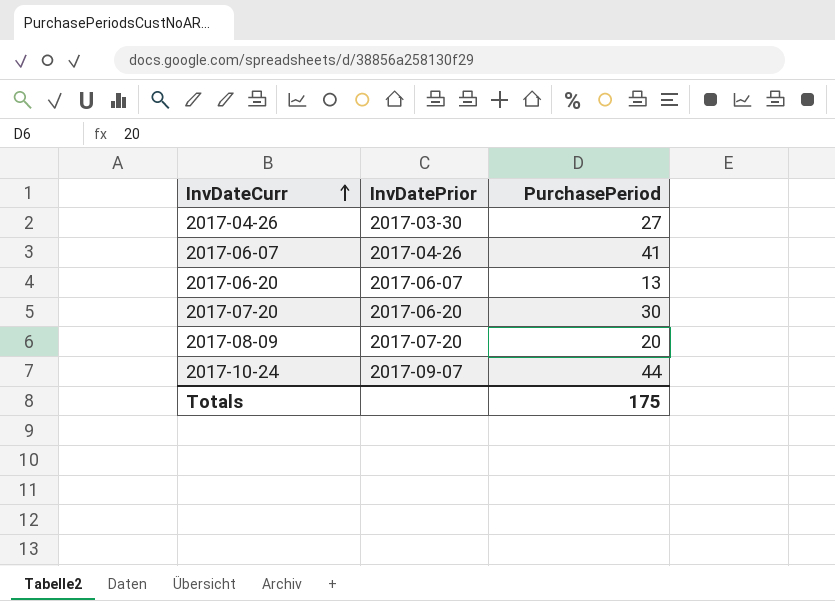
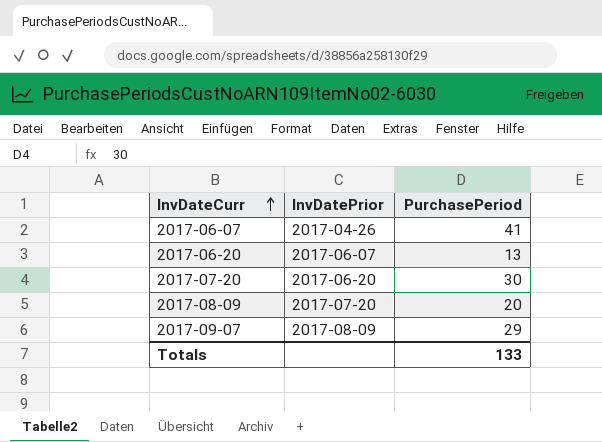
row 2017-04-26: 2017-03-30 | 27 -> none
row 2017-10-24: 2017-09-07 | 44 -> none
row 2017-09-07: none -> 2017-08-09 | 29
Totals | PurchasePeriod: 175 -> 133

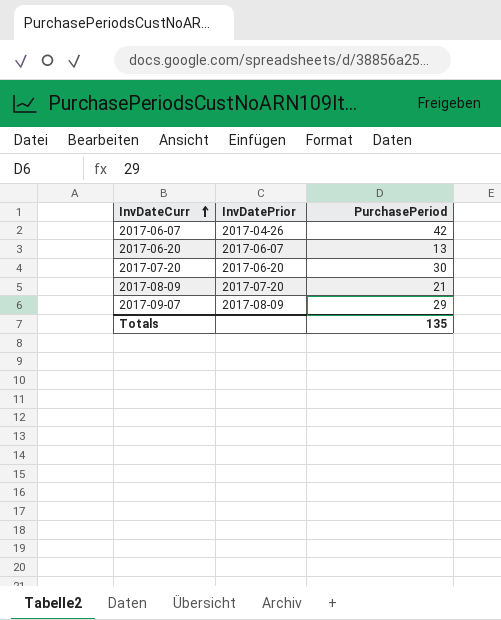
2017-06-07 | PurchasePeriod: 41 -> 42
2017-08-09 | PurchasePeriod: 20 -> 21
Totals | PurchasePeriod: 133 -> 135

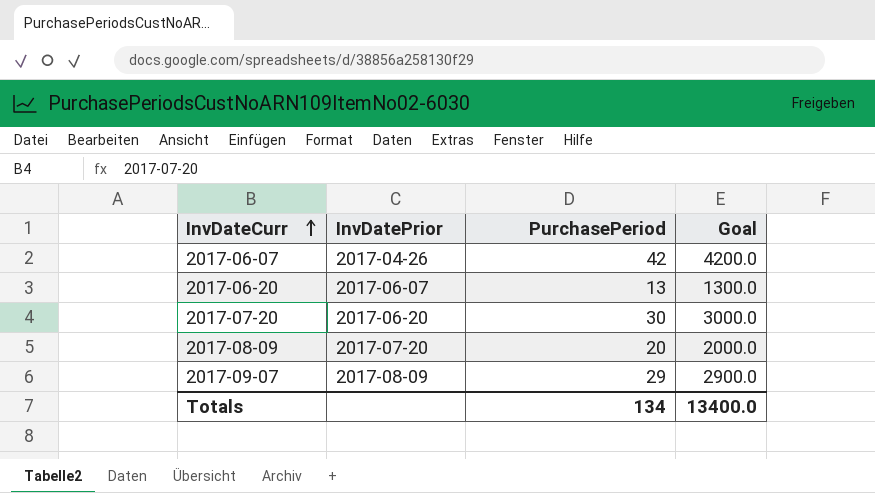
column Goal | formula: none -> [PurchasePeriod] * 100
2017-08-09 | PurchasePeriod: 21 -> 20
Totals | PurchasePeriod: 135 -> 134

